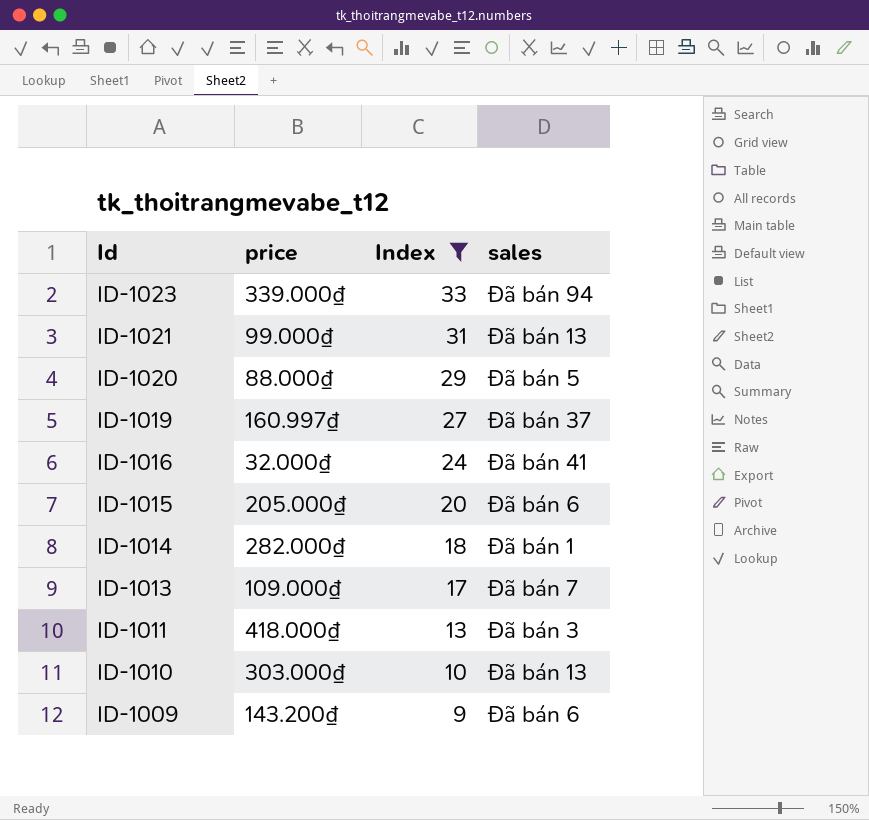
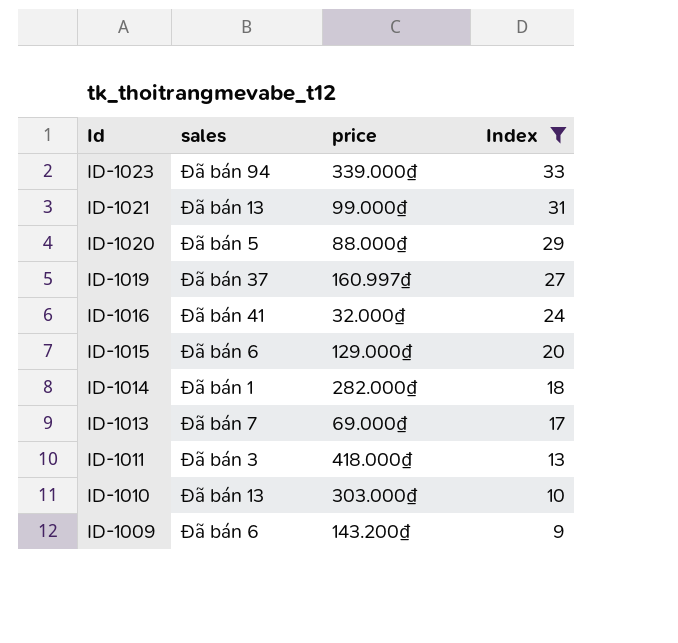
column sales | position: 4 -> 2
ID-1015 | price: 205.000₫ -> 129.000₫
ID-1013 | price: 109.000₫ -> 69.000₫

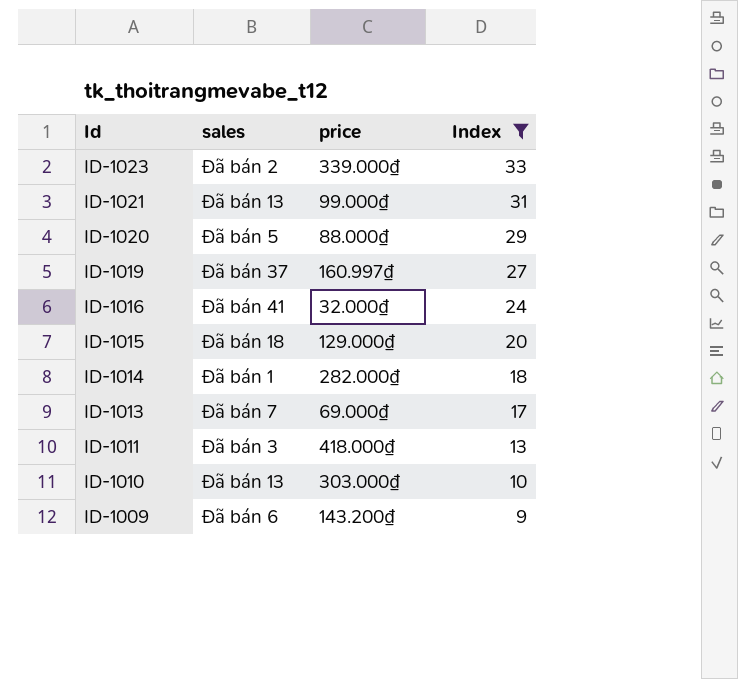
ID-1023 | sales: Đã bán 94 -> Đã bán 2
ID-1015 | sales: Đã bán 6 -> Đã bán 18

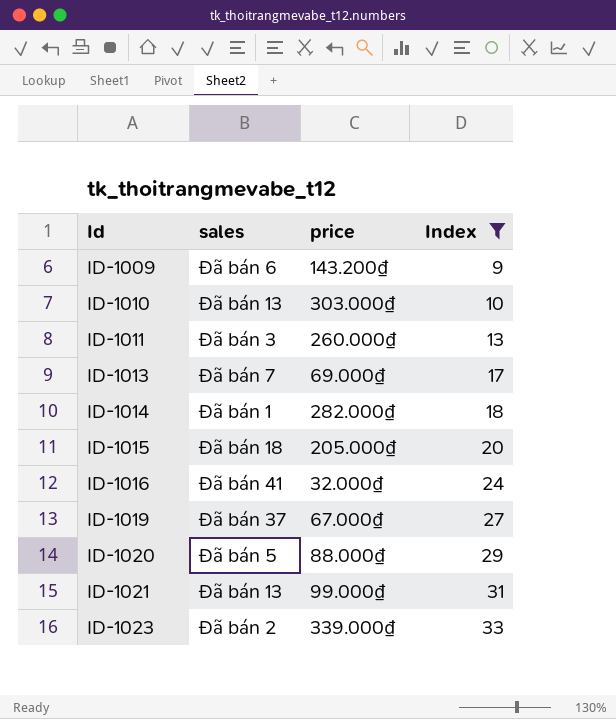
row order: Id descending -> Id ascending
ID-1011 | price: 418.000₫ -> 260.000₫
ID-1015 | price: 129.000₫ -> 205.000₫
ID-1019 | price: 160.997₫ -> 67.000₫

